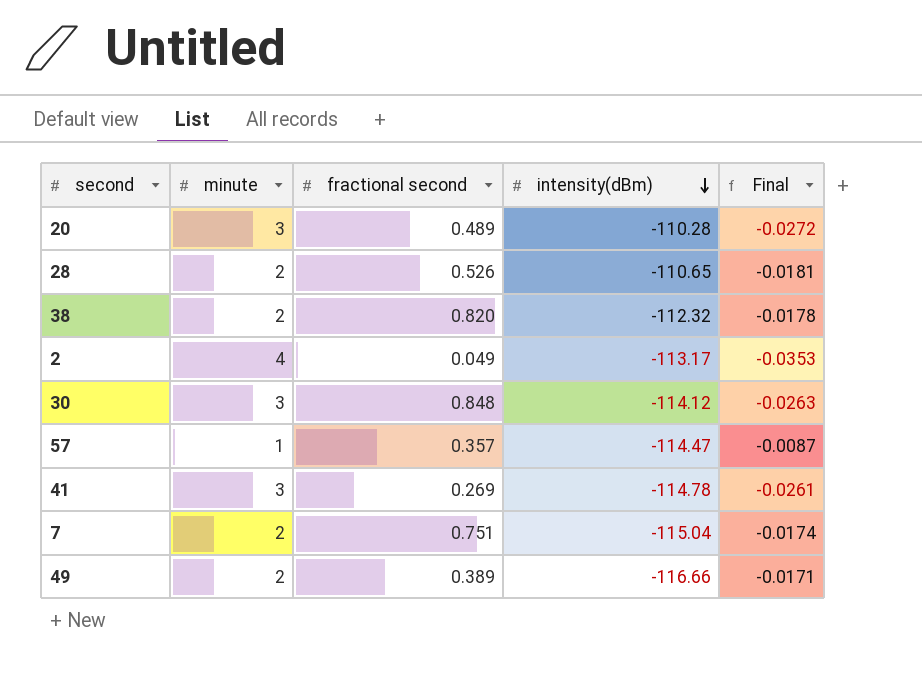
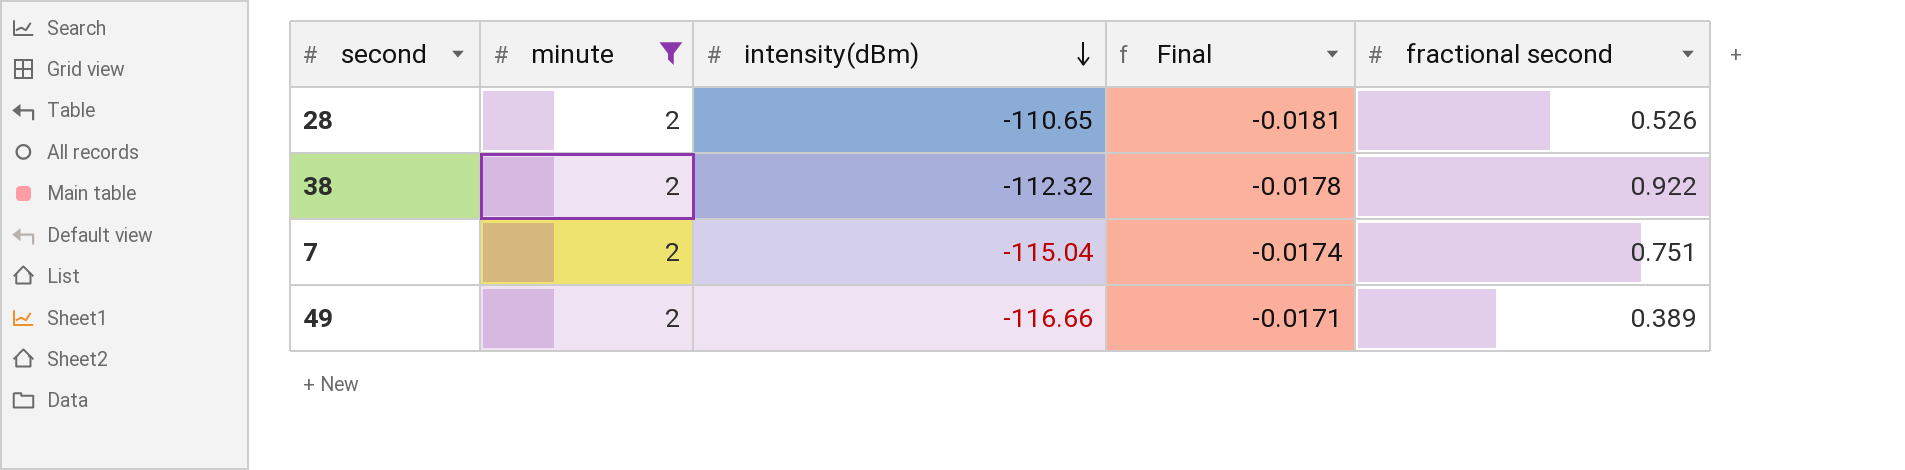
filter: none -> minute = 2
column fractional second | position: 3 -> 5
38 | fractional second: 0.820 -> 0.922

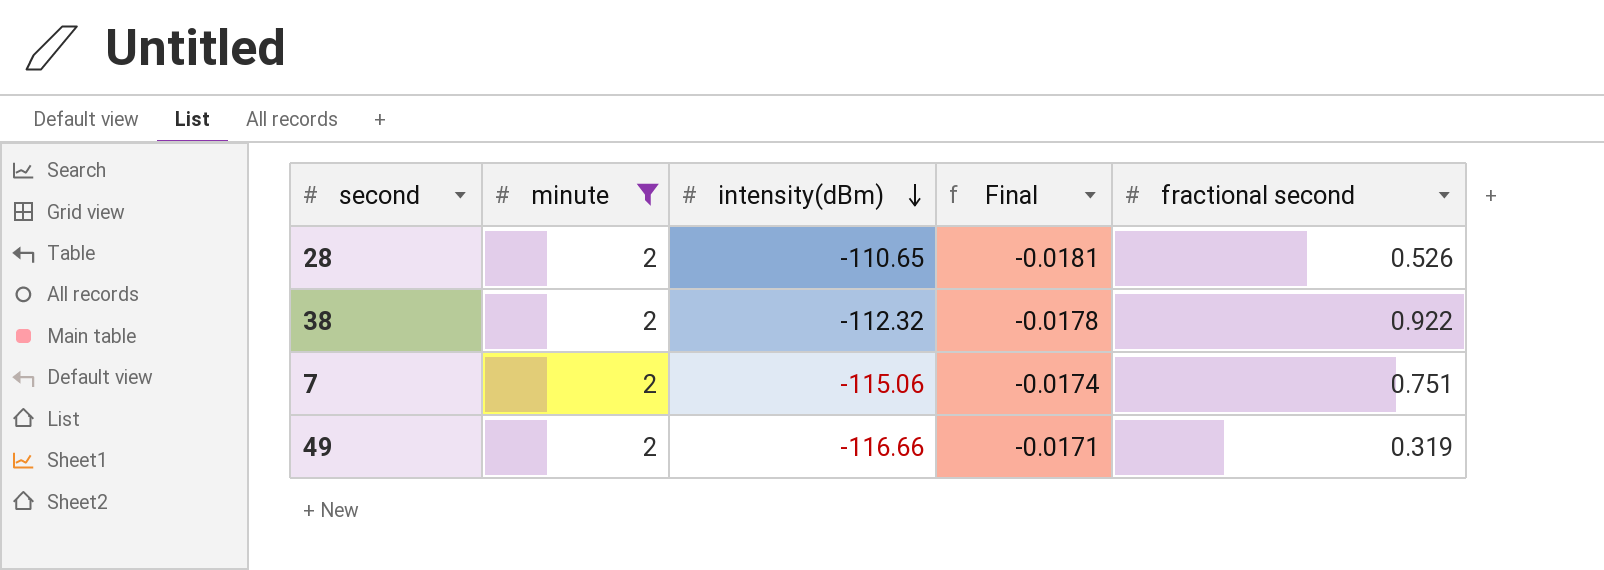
7 | intensity(dBm): -115.04 -> -115.06
49 | fractional second: 0.389 -> 0.319

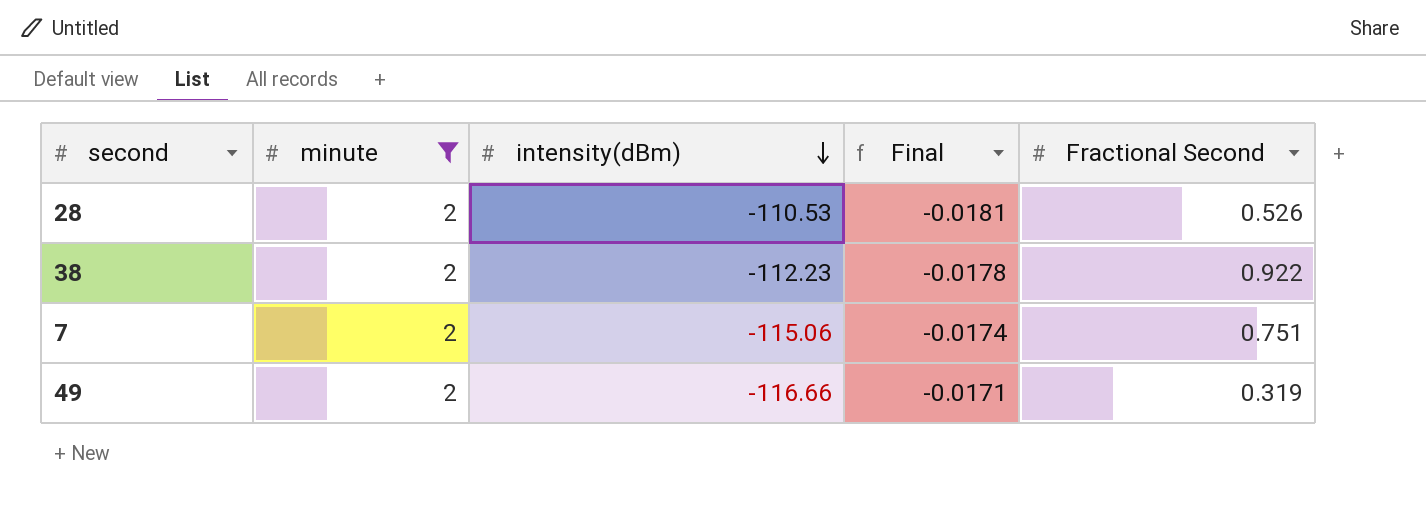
column name: fractional second -> Fractional Second
28 | intensity(dBm): -110.65 -> -110.53
38 | intensity(dBm): -112.32 -> -112.23

